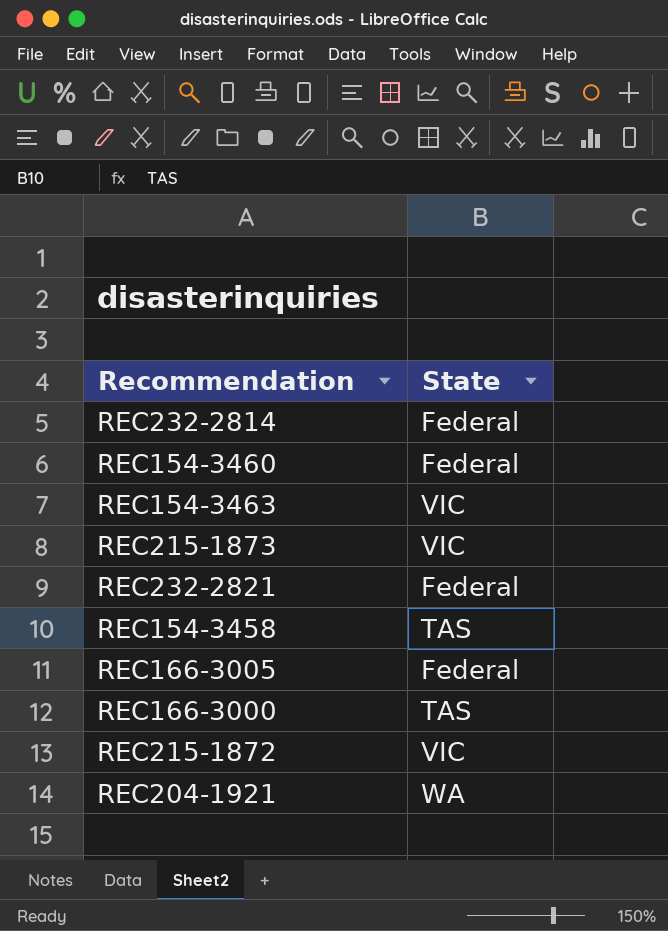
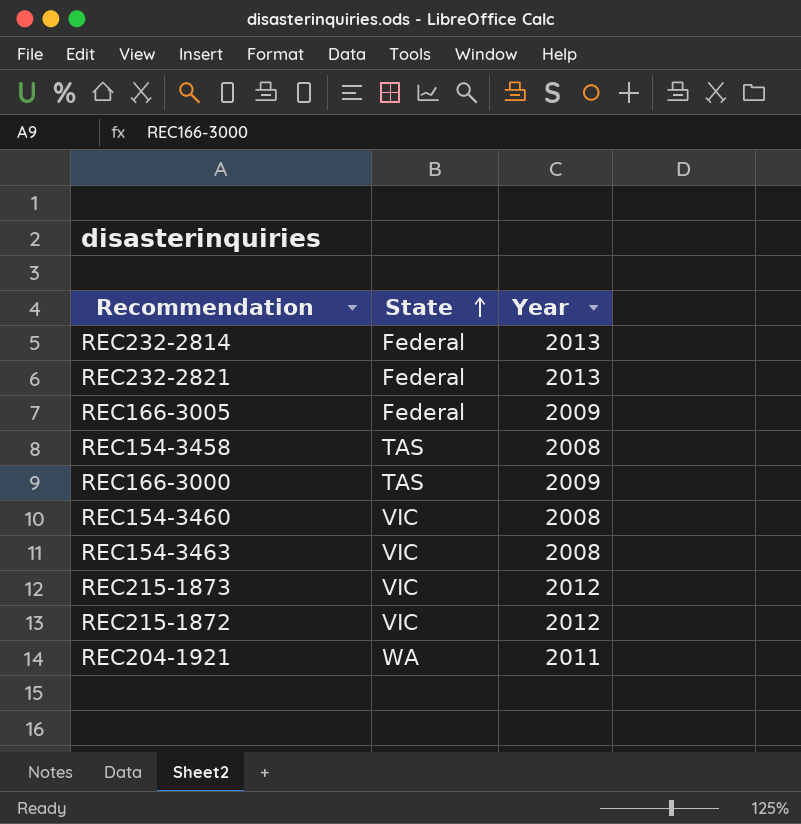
row order: none -> State ascending
column Year | position: none -> 3
REC154-3460 | State: Federal -> VIC

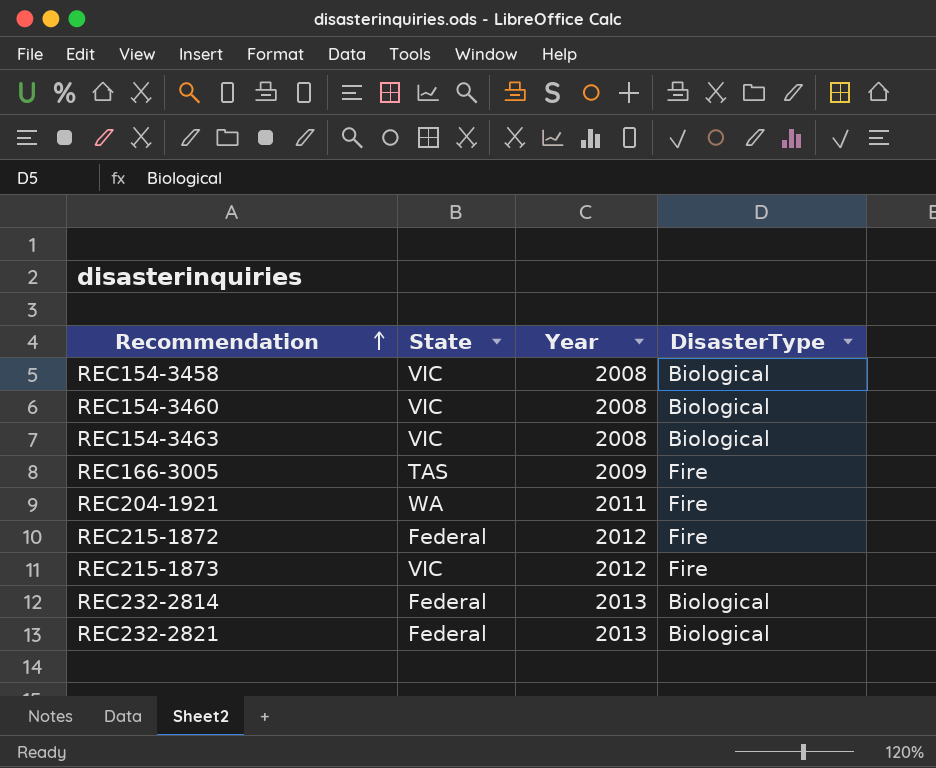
row order: State ascending -> Recommendation ascending
column DisasterType | position: none -> 4
row REC166-3000: TAS | 2009 -> none
REC154-3458 | State: TAS -> VIC
REC166-3005 | State: Federal -> TAS
REC215-1872 | State: VIC -> Federal

